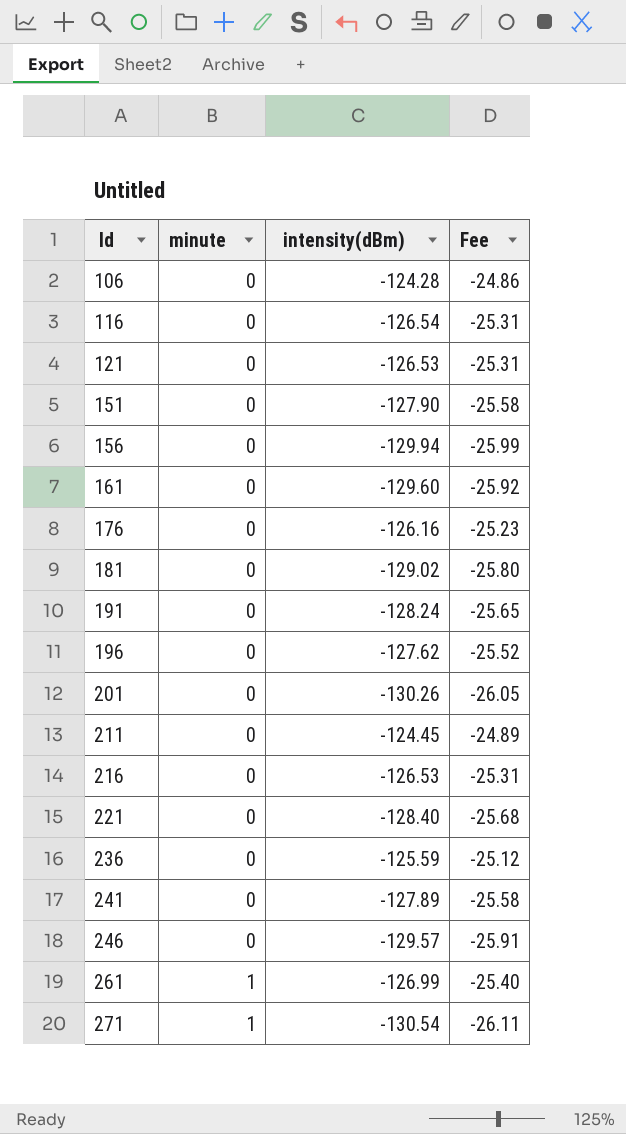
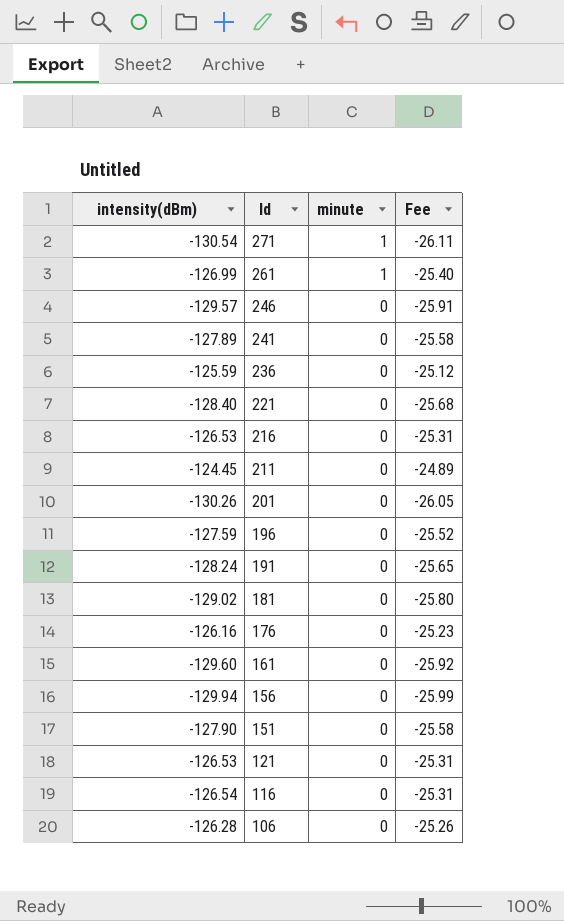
row order: Id ascending -> Id descending
column intensity(dBm) | position: 3 -> 1
196 | intensity(dBm): -127.62 -> -127.59
106 | intensity(dBm): -124.28 -> -126.28
106 | Fee: -24.86 -> -25.26

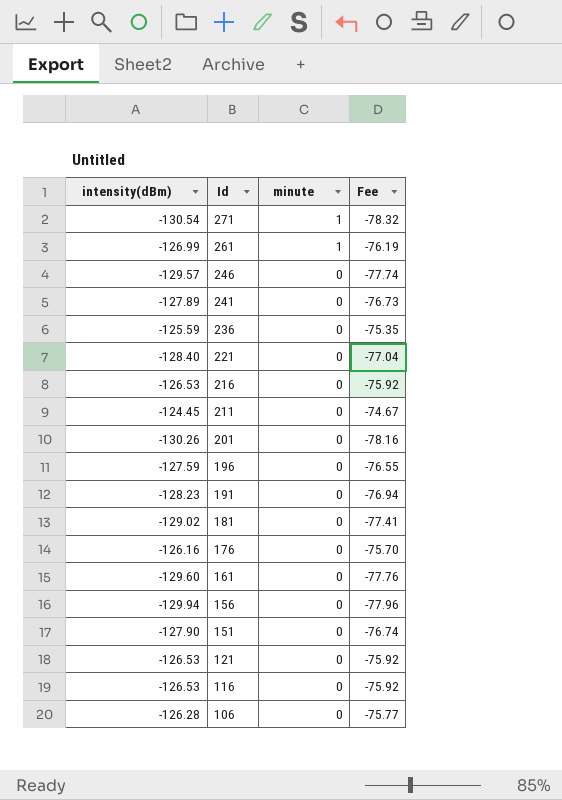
column Fee | formula: [intensity(dBm)] * 0.2 -> [intensity(dBm)] * 0.6
191 | intensity(dBm): -128.24 -> -128.23
116 | intensity(dBm): -126.54 -> -126.53

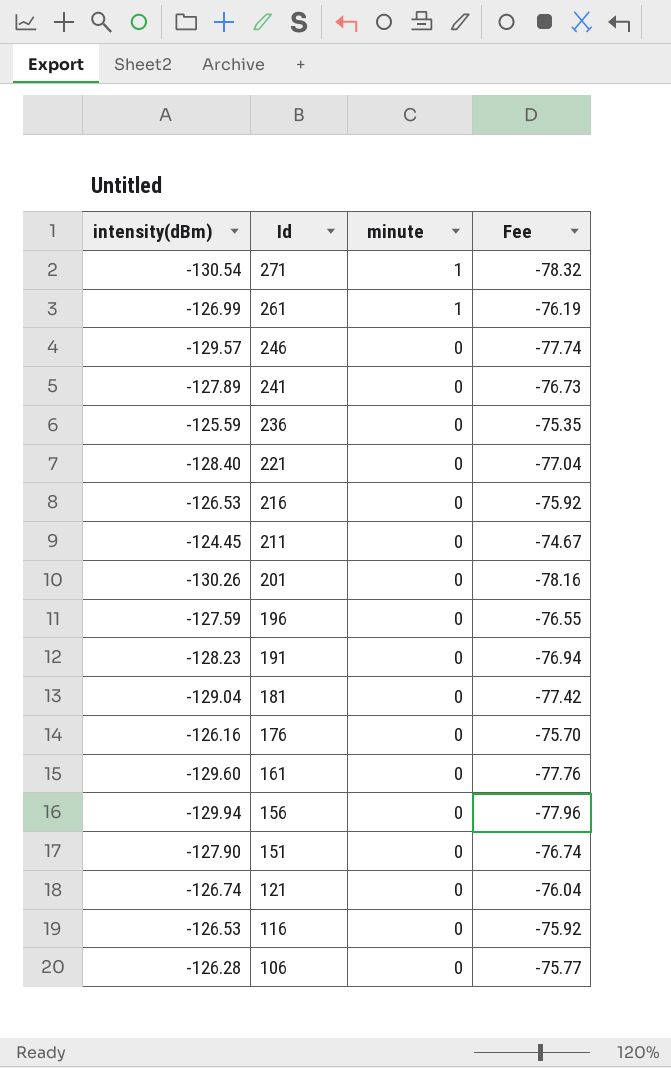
181 | intensity(dBm): -129.02 -> -129.04
181 | Fee: -77.41 -> -77.42
121 | intensity(dBm): -126.53 -> -126.74
121 | Fee: -75.92 -> -76.04

